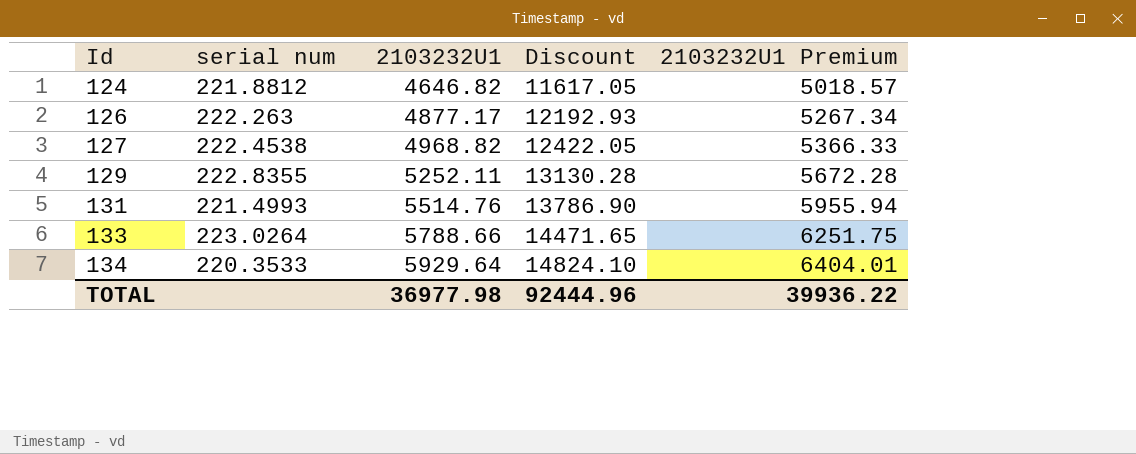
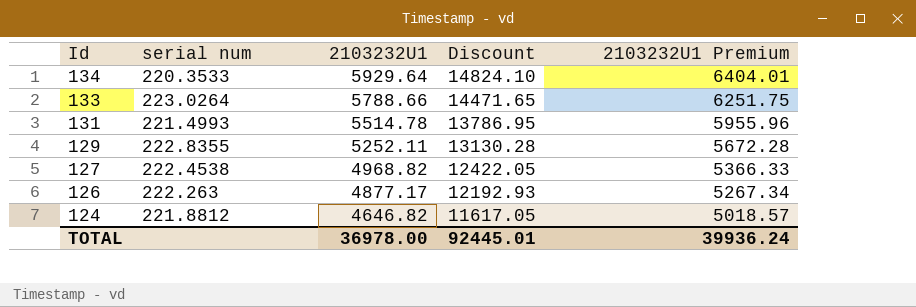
row order: Id ascending -> Id descending
131 | 2103232U1: 5514.76 -> 5514.78
131 | Discount: 13786.90 -> 13786.95
131 | 2103232U1 Premium: 5955.94 -> 5955.96
TOTAL | 2103232U1: 36977.98 -> 36978.00
TOTAL | Discount: 92444.96 -> 92445.01
TOTAL | 2103232U1 Premium: 39936.22 -> 39936.24

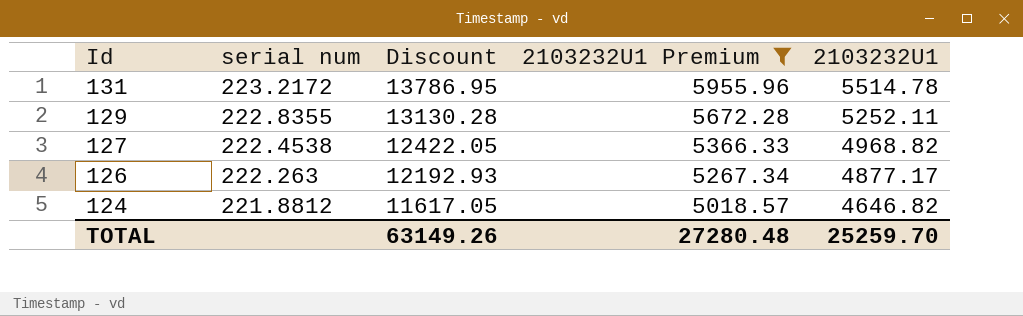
filter: none -> 2103232U1 Premium <= 5955.96
column 2103232U1 | position: 3 -> 5
131 | serial num: 221.4993 -> 223.2172
TOTAL | Discount: 92445.01 -> 63149.26
TOTAL | 2103232U1 Premium: 39936.24 -> 27280.48
TOTAL | 2103232U1: 36978.00 -> 25259.70

